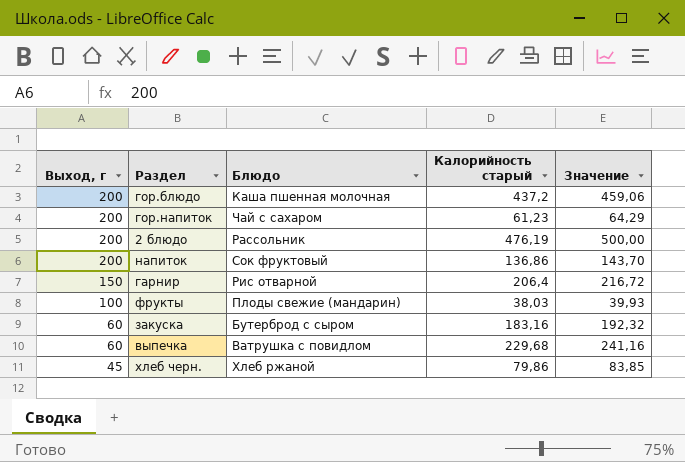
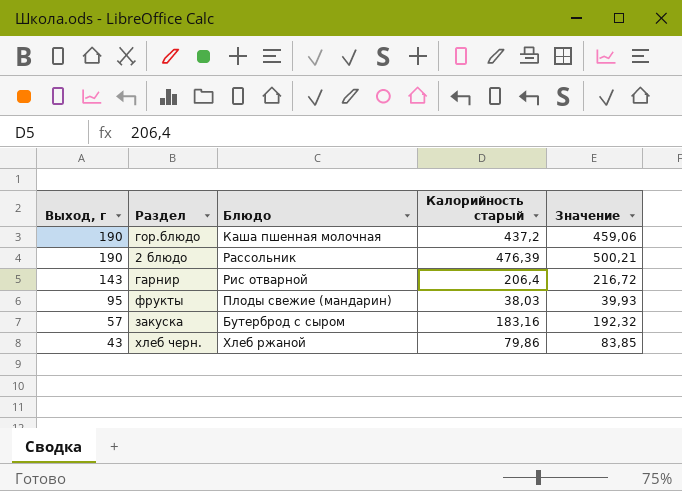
row гор.напиток: 200 | Чай с сахаром | 61,23 | 64,29 -> none
row напиток: 200 | Сок фруктовый | 136,86 | 143,70 -> none
row выпечка: 60 | Ватрушка с повидлом | 229,68 | 241,16 -> none
гор.блюдо | Выход, г: 200 -> 190
2 блюдо | Выход, г: 200 -> 190
2 блюдо | Калорийность старый: 476,19 -> 476,39
2 блюдо | Значение: 500,00 -> 500,21
гарнир | Выход, г: 150 -> 143
фрукты | Выход, г: 100 -> 95
закуска | Выход, г: 60 -> 57
хлеб черн. | Выход, г: 45 -> 43

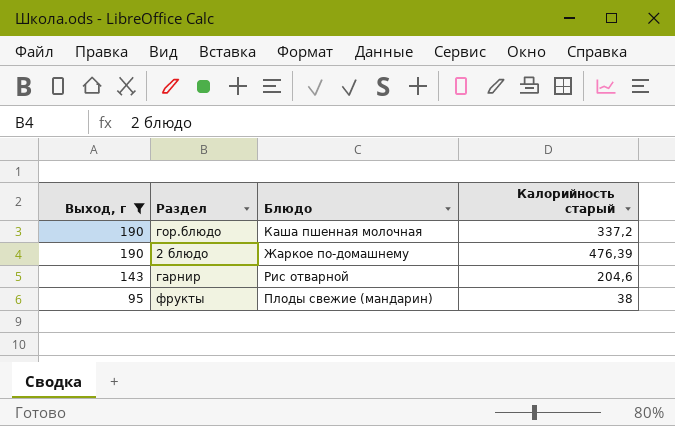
filter: none -> Выход, г >= 95
column Значение | formula: [Калорийность старый] * 1,05 -> none
гор.блюдо | Калорийность старый: 437,2 -> 337,2
2 блюдо | Блюдо: Рассольник -> Жаркое по-домашнему
гарнир | Калорийность старый: 206,4 -> 204,6
фрукты | Калорийность старый: 38,03 -> 38

